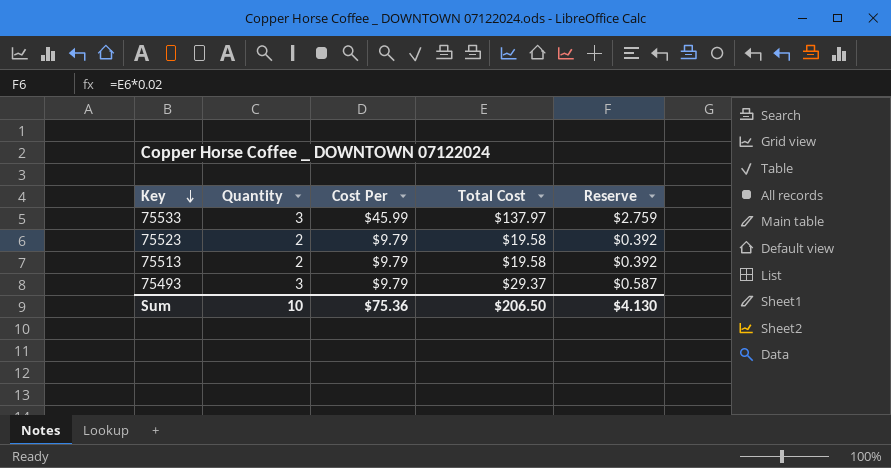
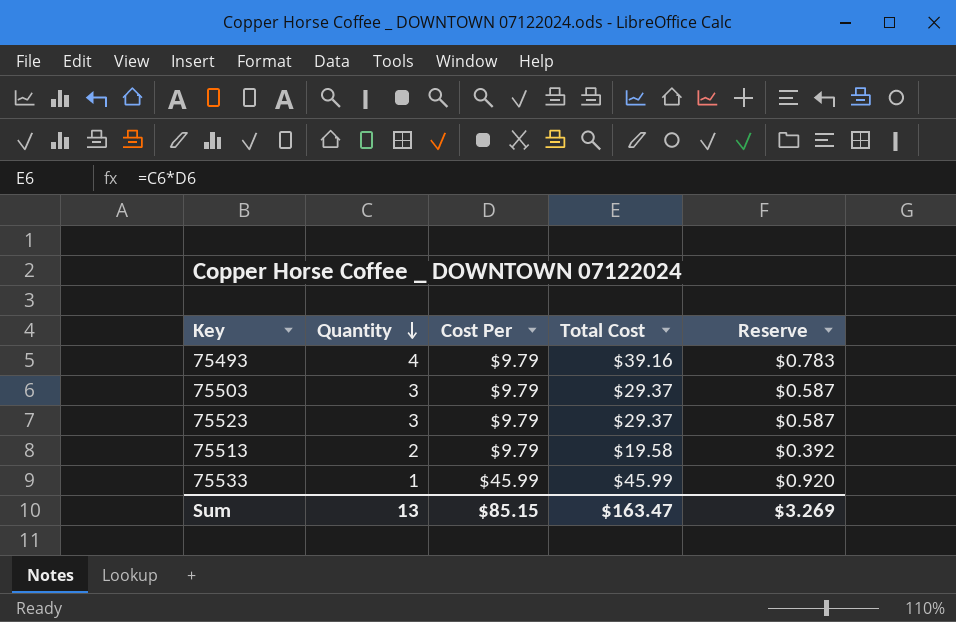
row order: Key descending -> Quantity descending
75493 | Quantity: 3 -> 4
75493 | Total Cost: $29.37 -> $39.16
75493 | Reserve: $0.587 -> $0.783
row 75503: none -> 3 | $9.79 | $29.37 | $0.587
75523 | Quantity: 2 -> 3
75523 | Total Cost: $19.58 -> $29.37
75523 | Reserve: $0.392 -> $0.587
75533 | Quantity: 3 -> 1
75533 | Total Cost: $137.97 -> $45.99
75533 | Reserve: $2.759 -> $0.920
Sum | Quantity: 10 -> 13
Sum | Cost Per: $75.36 -> $85.15
Sum | Total Cost: $206.50 -> $163.47
Sum | Reserve: $4.130 -> $3.269

